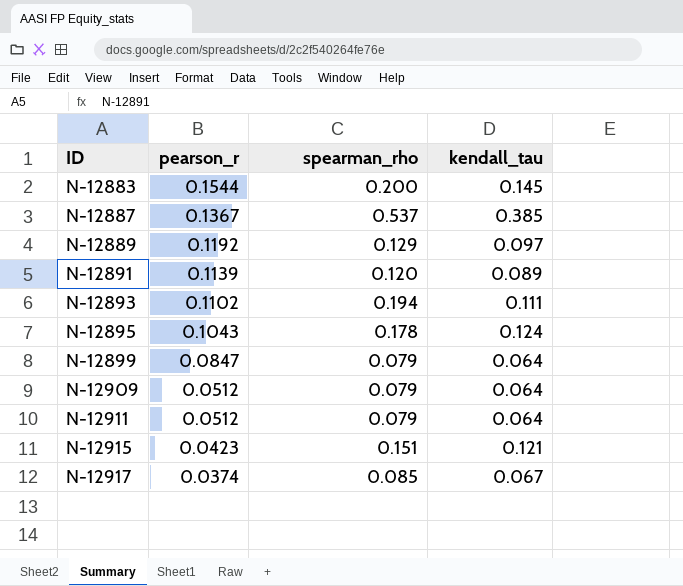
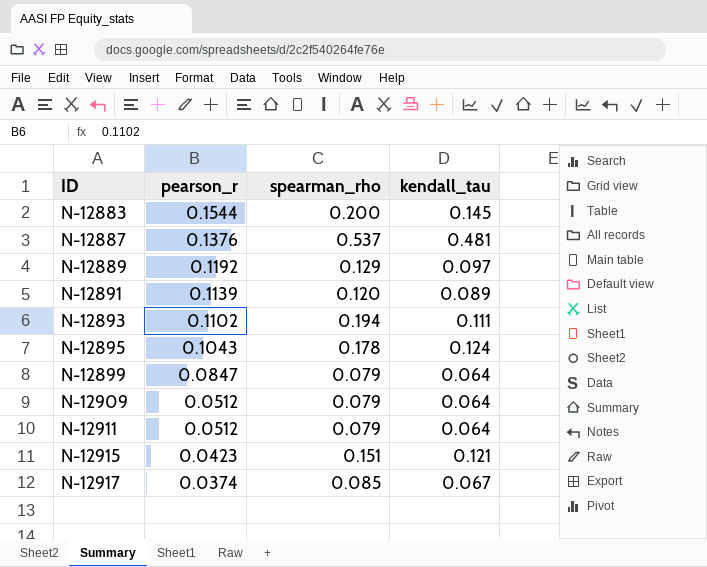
N-12887 | pearson_r: 0.1367 -> 0.1376
N-12887 | kendall_tau: 0.385 -> 0.481

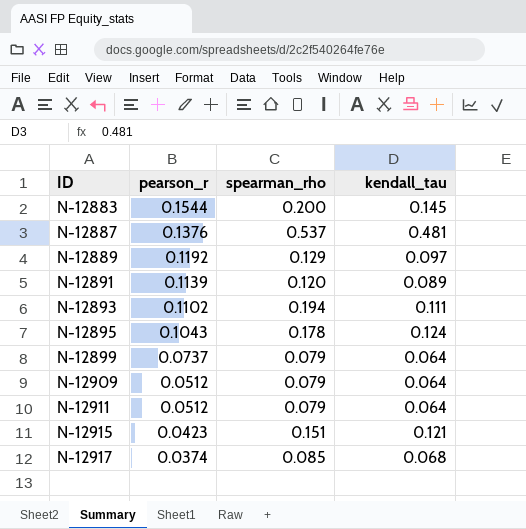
N-12899 | pearson_r: 0.0847 -> 0.0737
N-12917 | kendall_tau: 0.067 -> 0.068

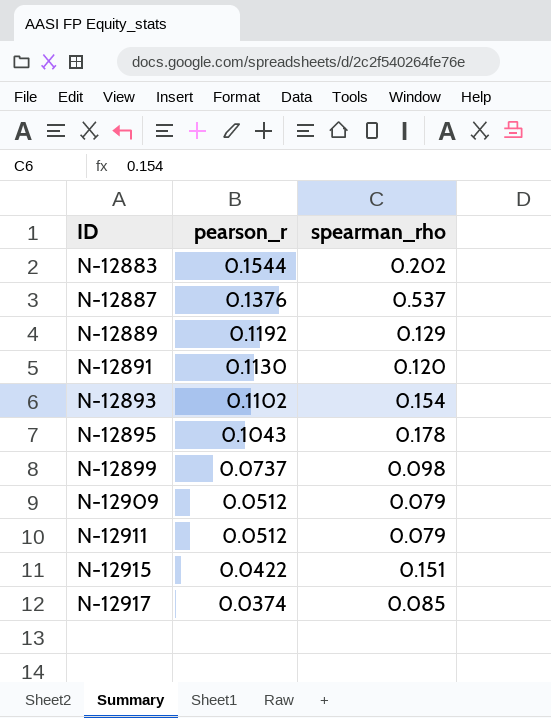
column kendall_tau | position: 4 -> none
N-12883 | spearman_rho: 0.200 -> 0.202
N-12891 | pearson_r: 0.1139 -> 0.1130
N-12893 | spearman_rho: 0.194 -> 0.154
N-12899 | spearman_rho: 0.079 -> 0.098
N-12915 | pearson_r: 0.0423 -> 0.0422

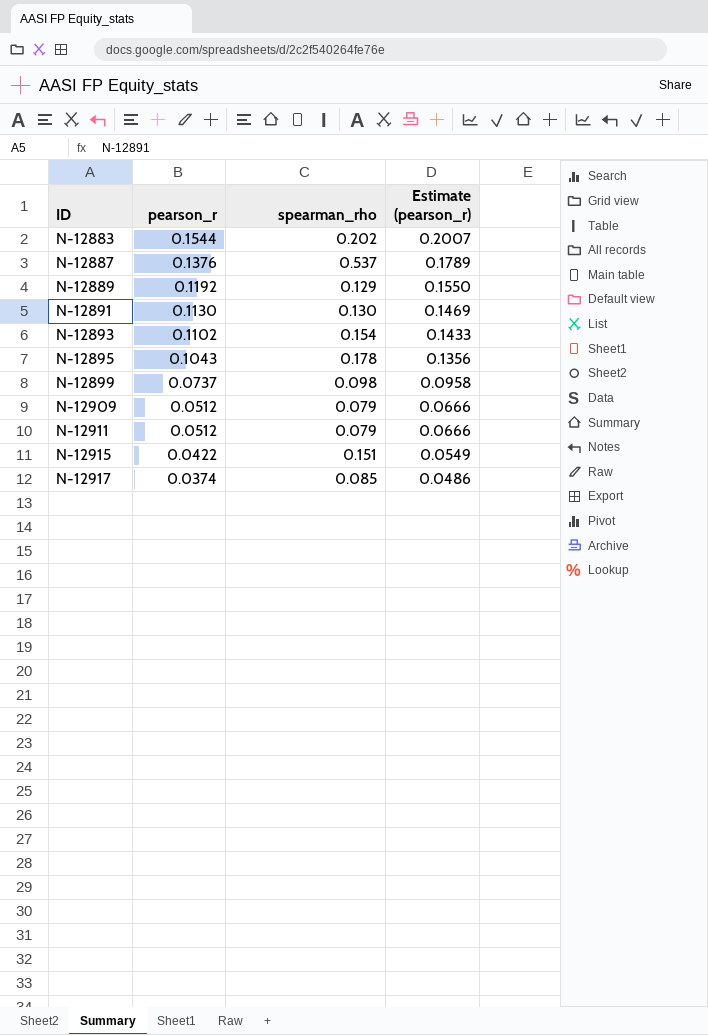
column Estimate (pearson_r) | formula: none -> [pearson_r] * 1.3
N-12891 | spearman_rho: 0.120 -> 0.130

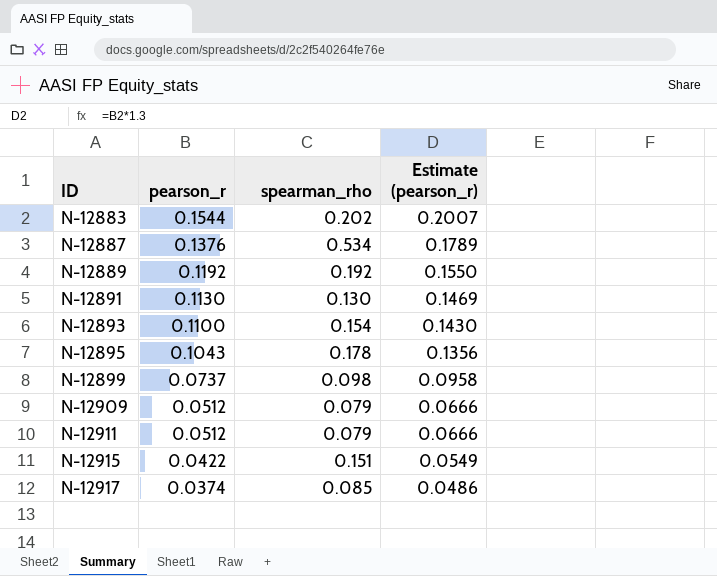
N-12887 | spearman_rho: 0.537 -> 0.534
N-12889 | spearman_rho: 0.129 -> 0.192
N-12893 | pearson_r: 0.1102 -> 0.1100
N-12893 | Estimate (pearson_r): 0.1433 -> 0.1430

